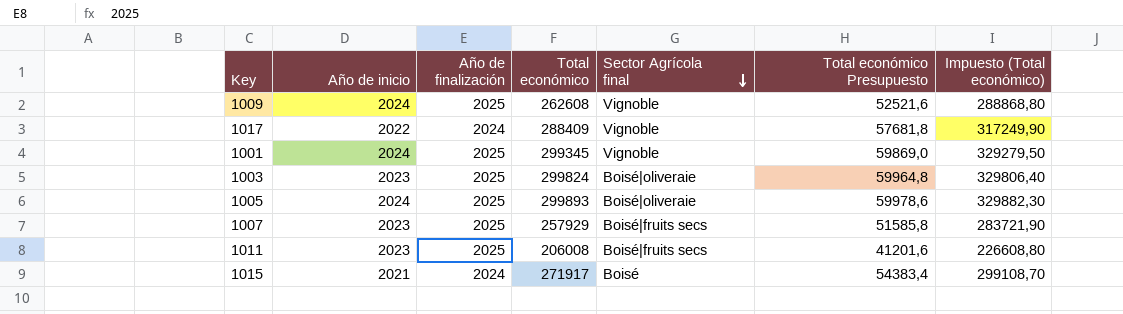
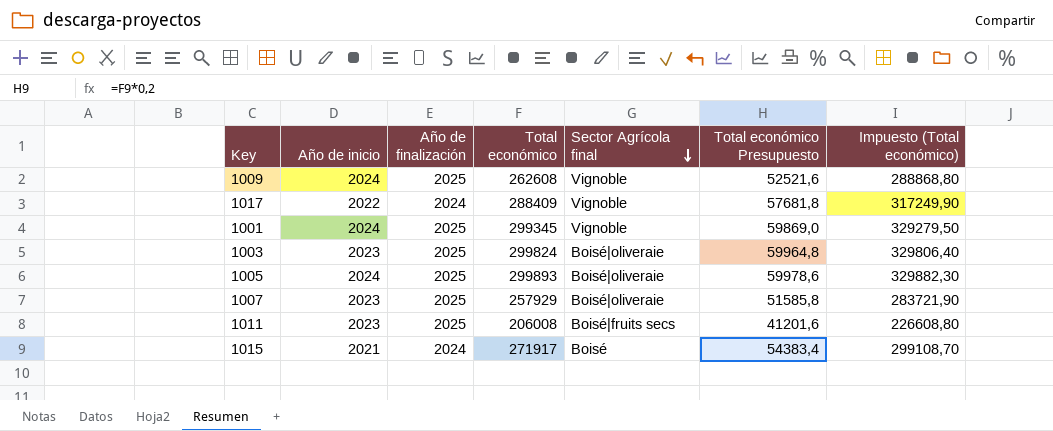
1007 | Sector Agrícola final: Boisé|fruits secs -> Boisé|oliveraie

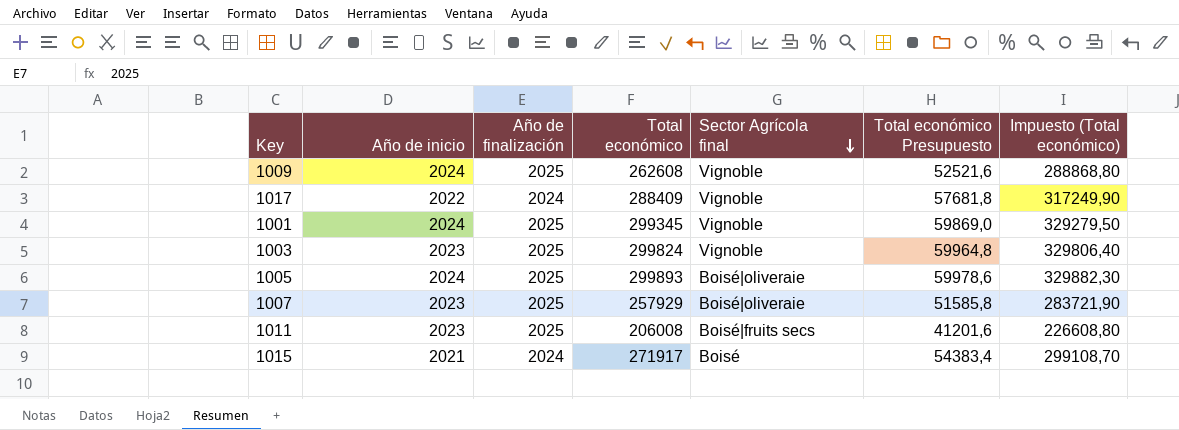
1003 | Sector Agrícola final: Boisé|oliveraie -> Vignoble

